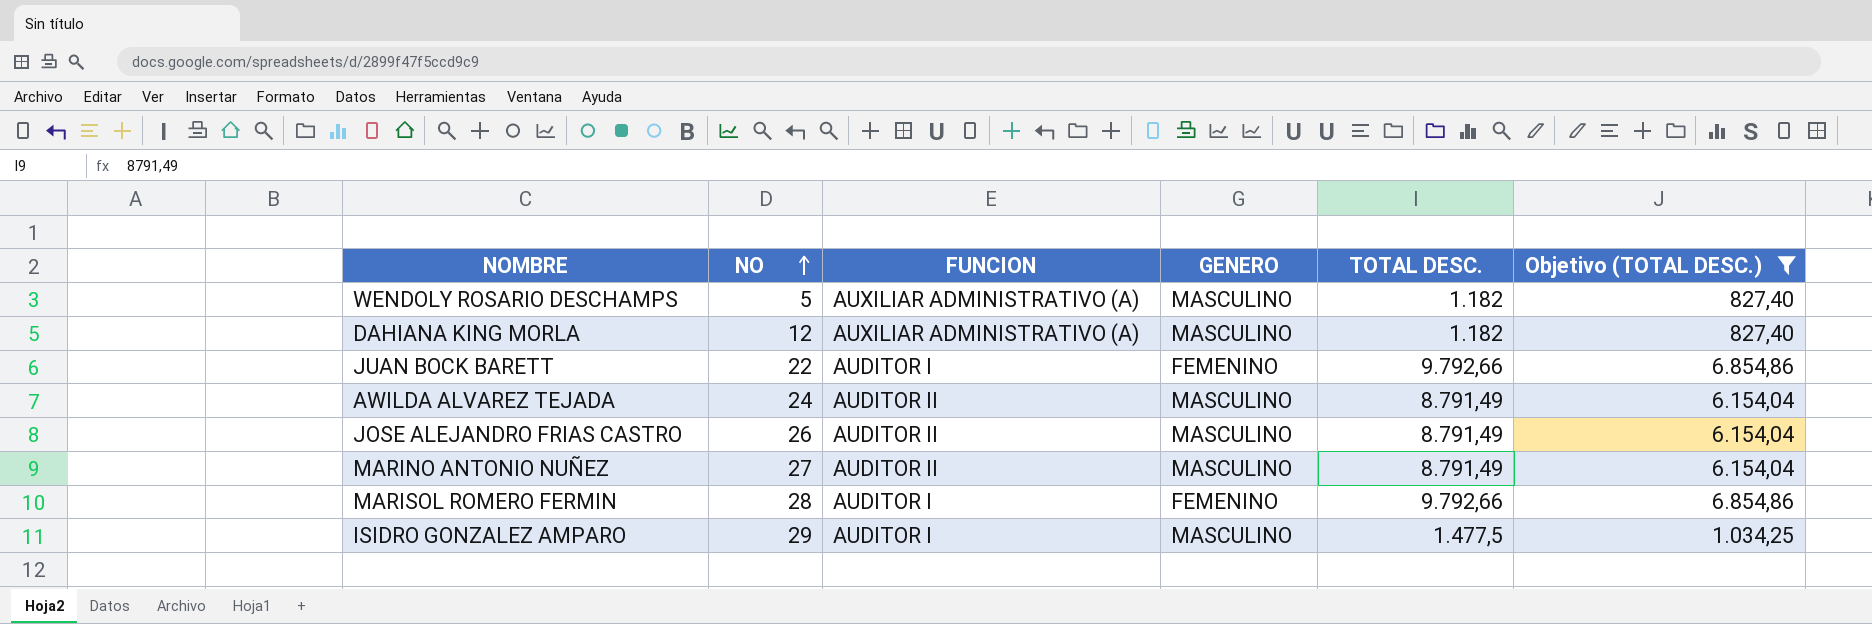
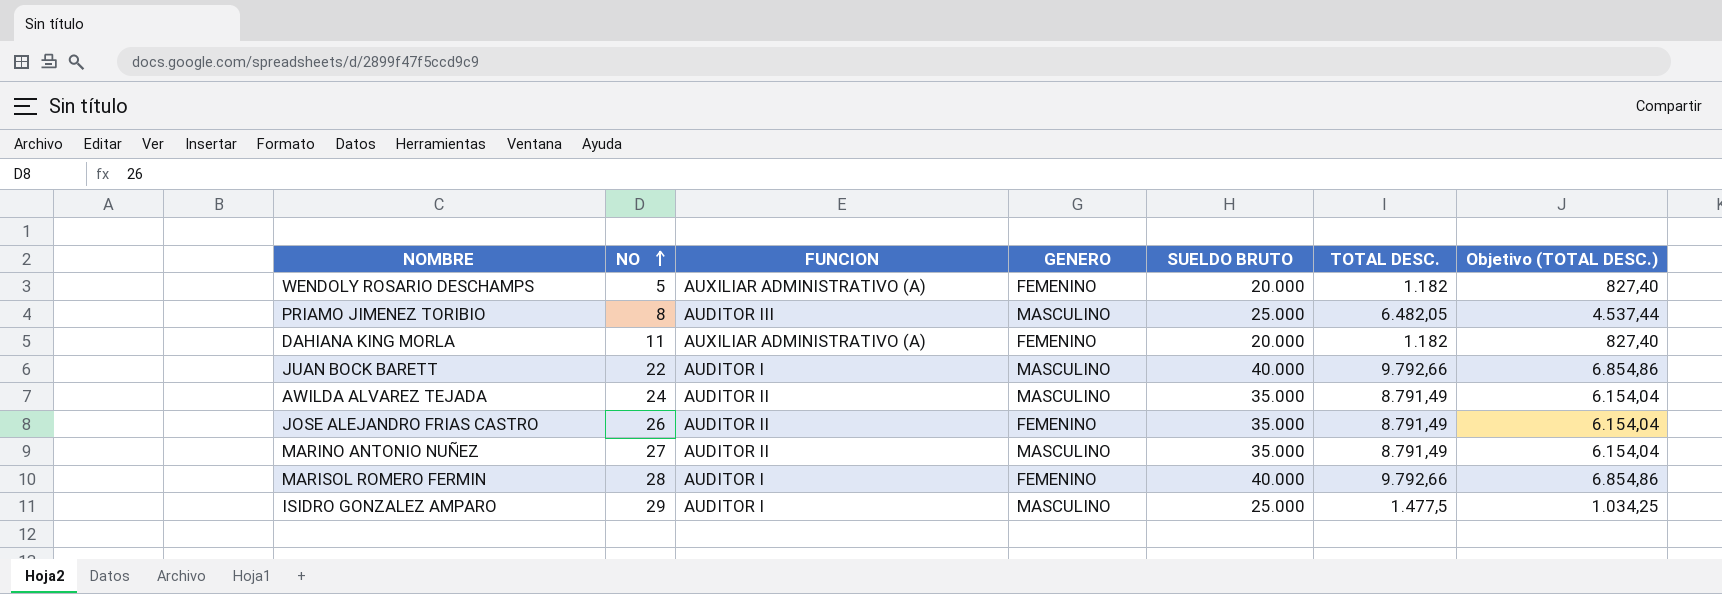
filter: Objetivo (TOTAL DESC.) != 4.537,44 -> none
column SUELDO BRUTO | position: none -> 5
WENDOLY ROSARIO DESCHAMPS | GENERO: MASCULINO -> FEMENINO
DAHIANA KING MORLA | NO: 12 -> 11
DAHIANA KING MORLA | GENERO: MASCULINO -> FEMENINO
JUAN BOCK BARETT | GENERO: FEMENINO -> MASCULINO
JOSE ALEJANDRO FRIAS CASTRO | GENERO: MASCULINO -> FEMENINO

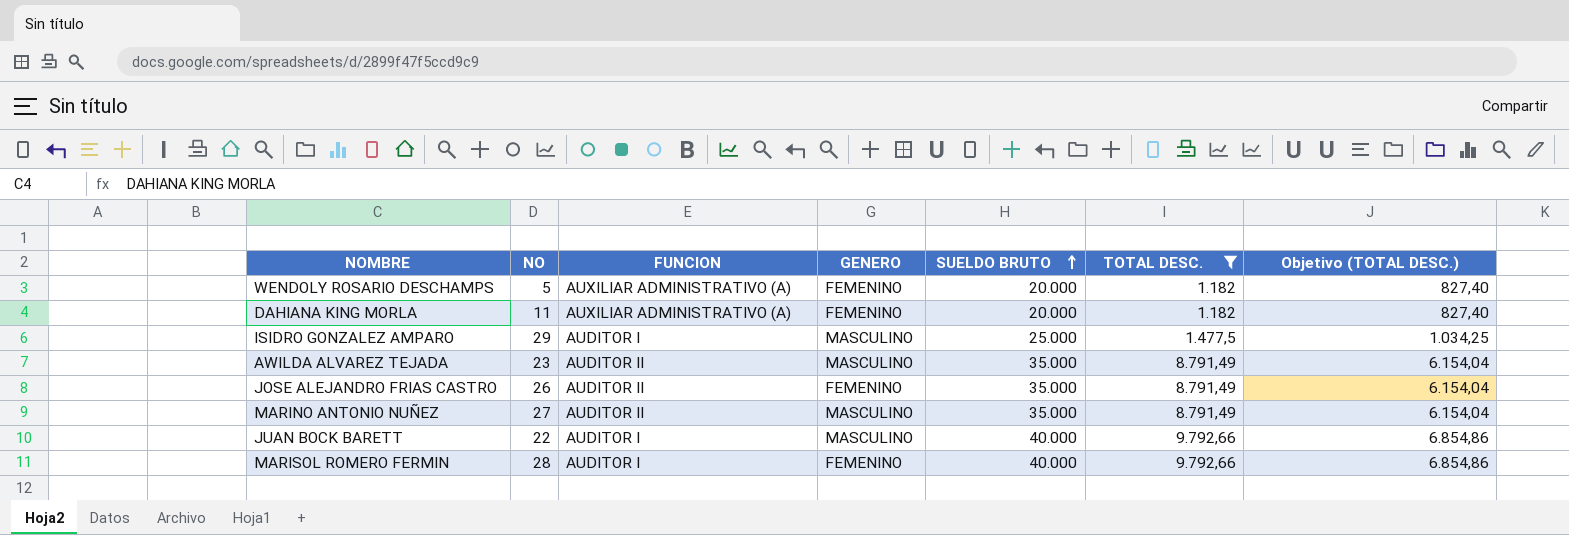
filter: none -> TOTAL DESC. != 6.482,05
row order: NO ascending -> SUELDO BRUTO ascending
AWILDA ALVAREZ TEJADA | NO: 24 -> 23

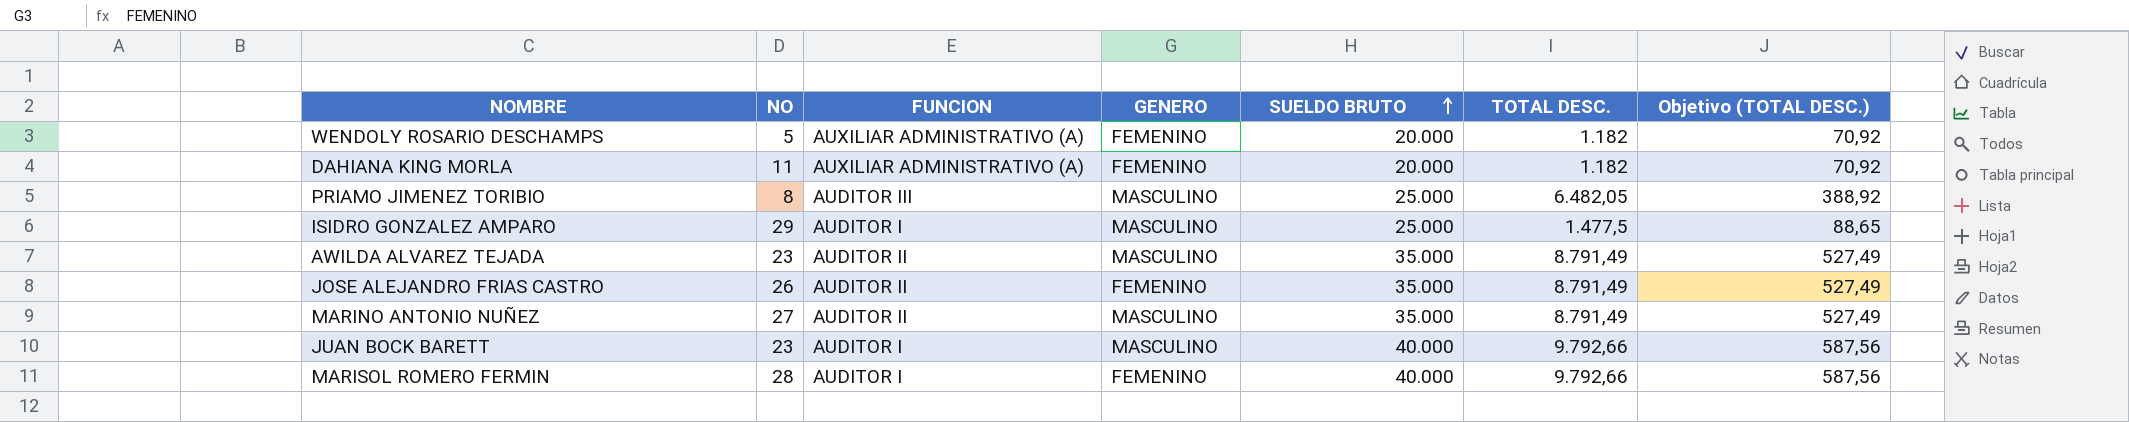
filter: TOTAL DESC. != 6.482,05 -> none
column Objetivo (TOTAL DESC.) | formula: [TOTAL DESC.] * 0,7 -> [TOTAL DESC.] * 0,06
JUAN BOCK BARETT | NO: 22 -> 23

